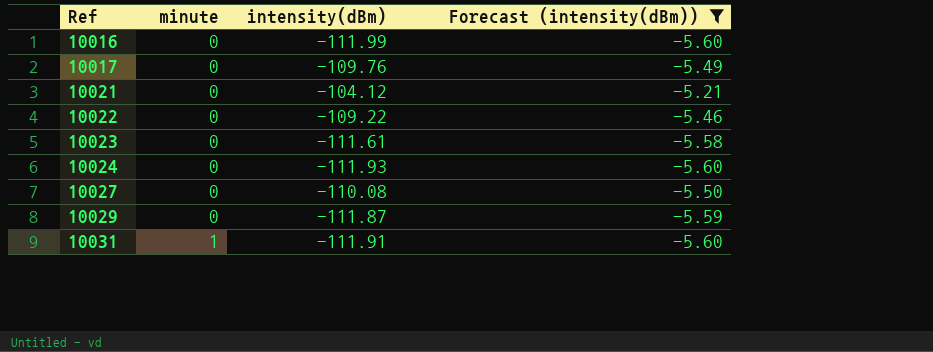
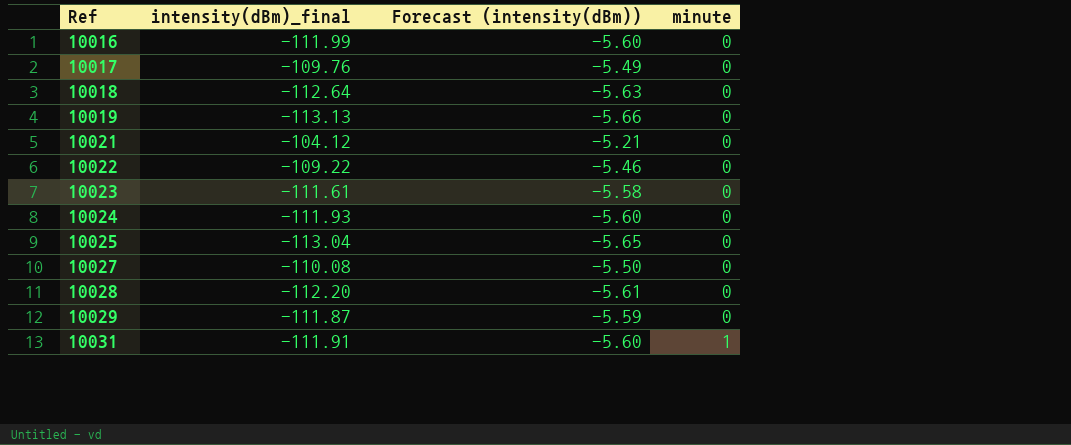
filter: Forecast (intensity(dBm)) >= -5.60 -> none
column name: intensity(dBm) -> intensity(dBm)_final
column minute | position: 2 -> 4

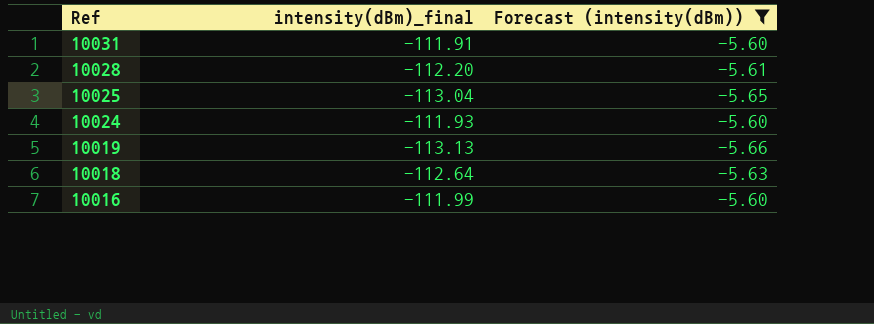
filter: none -> Forecast (intensity(dBm)) <= -5.60
row order: Ref ascending -> Ref descending
column minute | position: 4 -> none

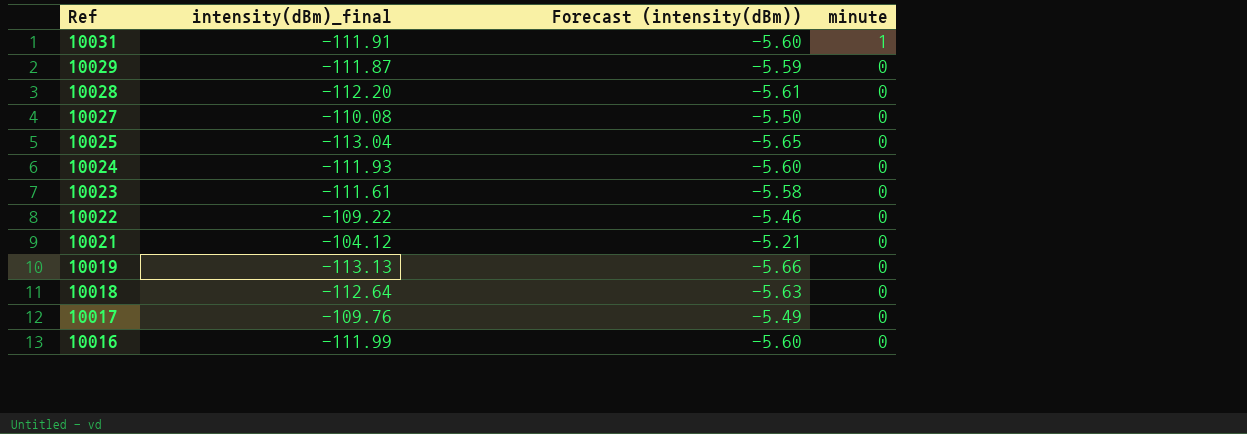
filter: Forecast (intensity(dBm)) <= -5.60 -> none
column minute | position: none -> 4

